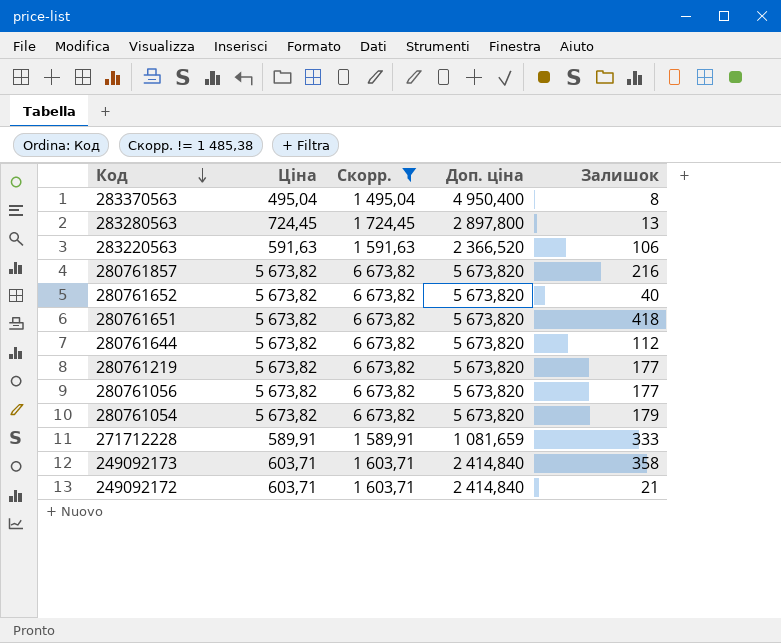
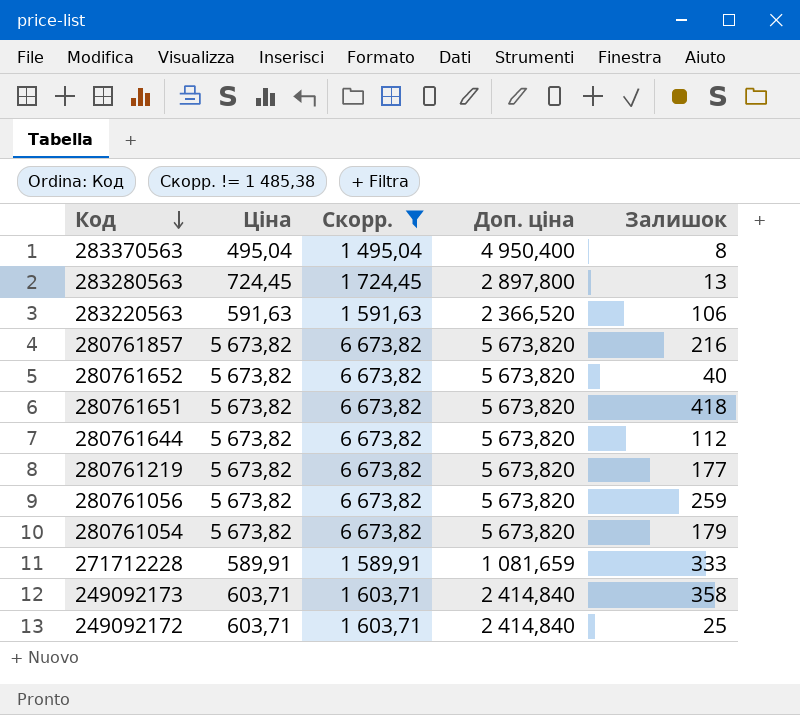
280761056 | Залишок: 177 -> 259
249092172 | Залишок: 21 -> 25

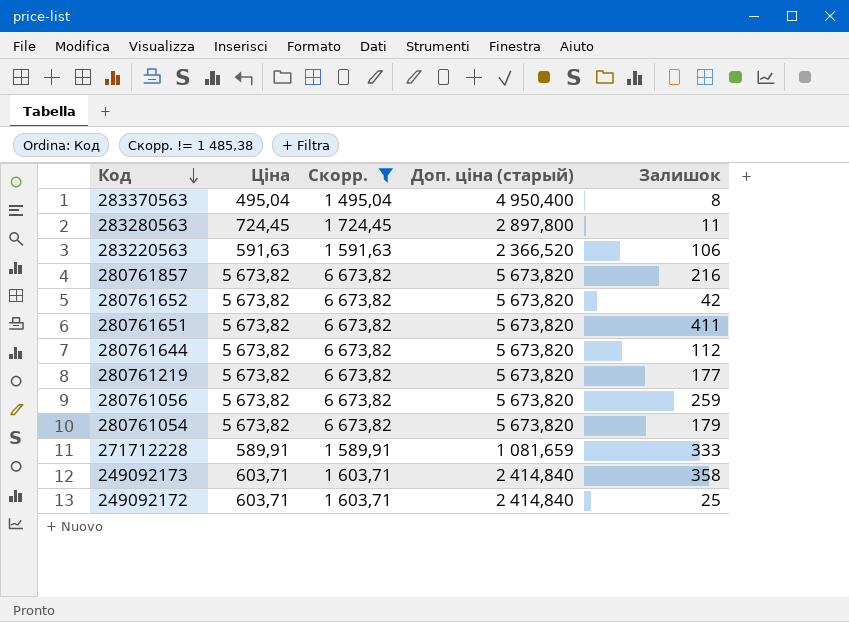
column name: Доп. ціна -> Доп. ціна (старый)
283280563 | Залишок: 13 -> 11
280761652 | Залишок: 40 -> 42
280761651 | Залишок: 418 -> 411

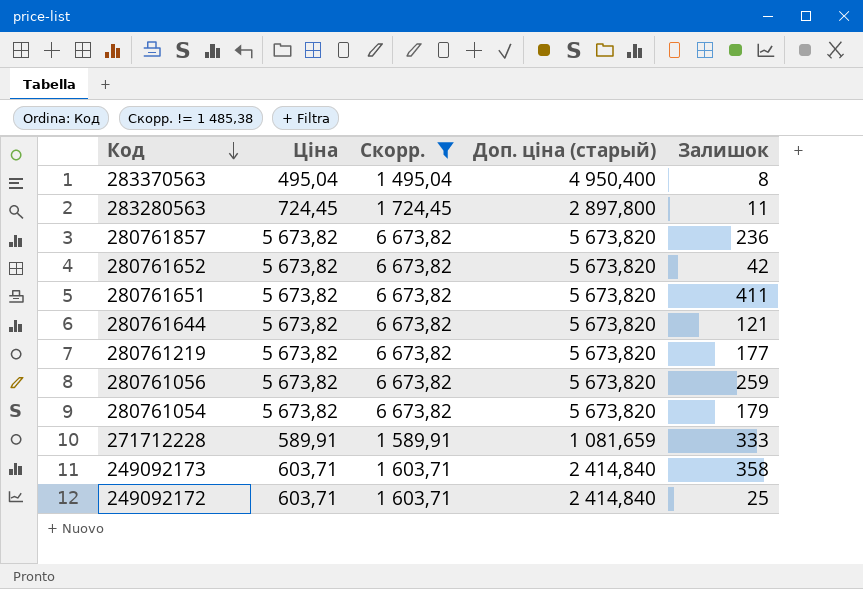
row 283220563: 591,63 | 1 591,63 | 2 366,520 | 106 -> none
280761857 | Залишок: 216 -> 236
280761644 | Залишок: 112 -> 121

